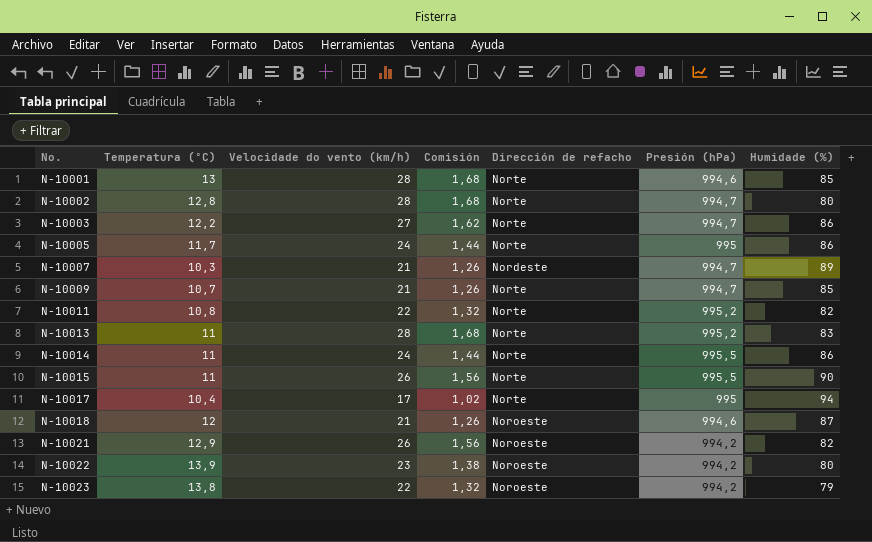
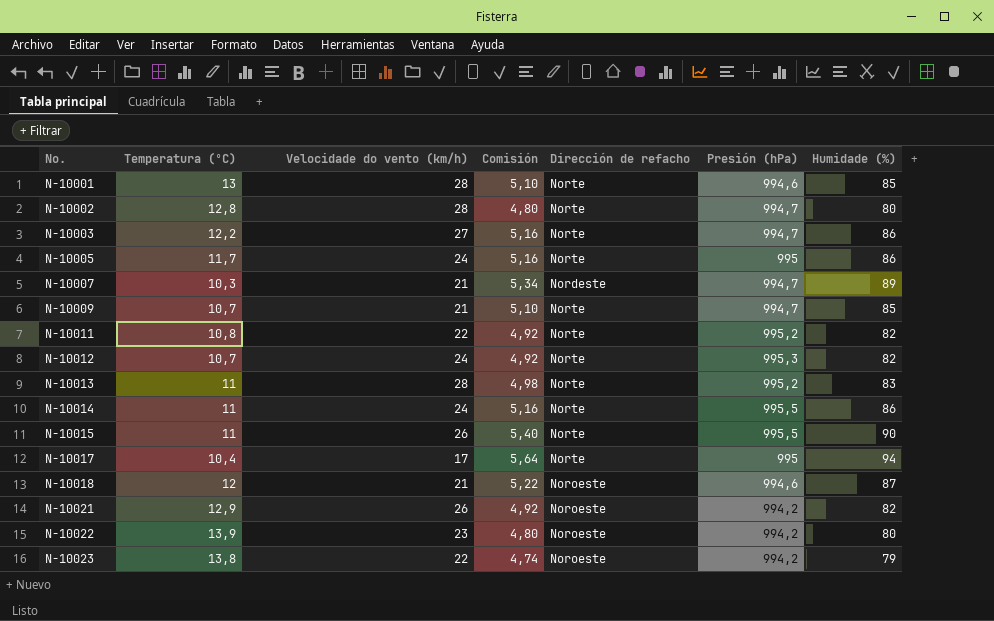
column Comisión | formula: [Velocidade do vento (km/h)] * 0,06 -> [Humidade (%)] * 0,06
row N-10012: none -> 10,7 | 24 | 4,92 | Norte | 995,3 | 82

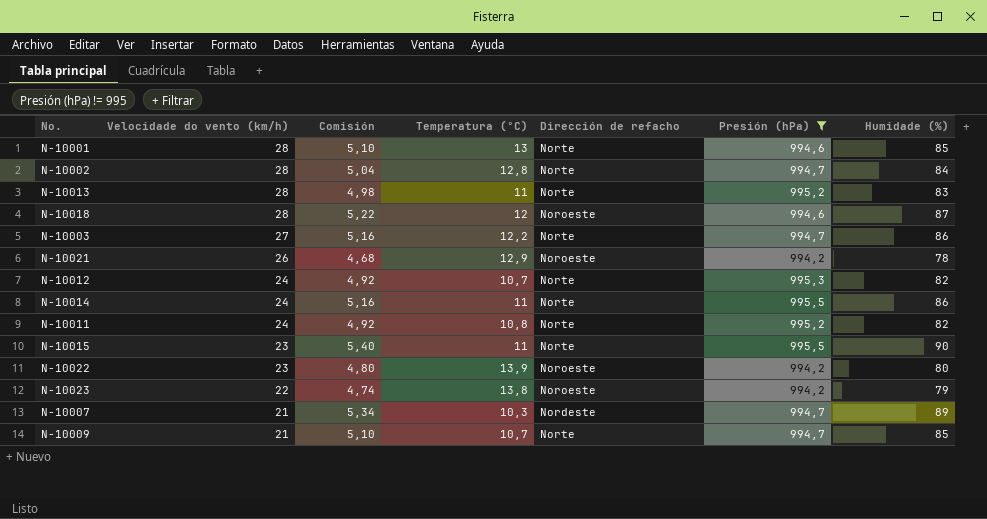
filter: none -> Presión (hPa) != 995
row order: No. ascending -> Velocidade do vento (km/h) descending
column Temperatura (ºC) | position: 2 -> 4
N-10002 | Comisión: 4,80 -> 5,04
N-10002 | Humidade (%): 80 -> 84
N-10018 | Velocidade do vento (km/h): 21 -> 28
N-10021 | Comisión: 4,92 -> 4,68
N-10021 | Humidade (%): 82 -> 78
N-10011 | Velocidade do vento (km/h): 22 -> 24
N-10015 | Velocidade do vento (km/h): 26 -> 23

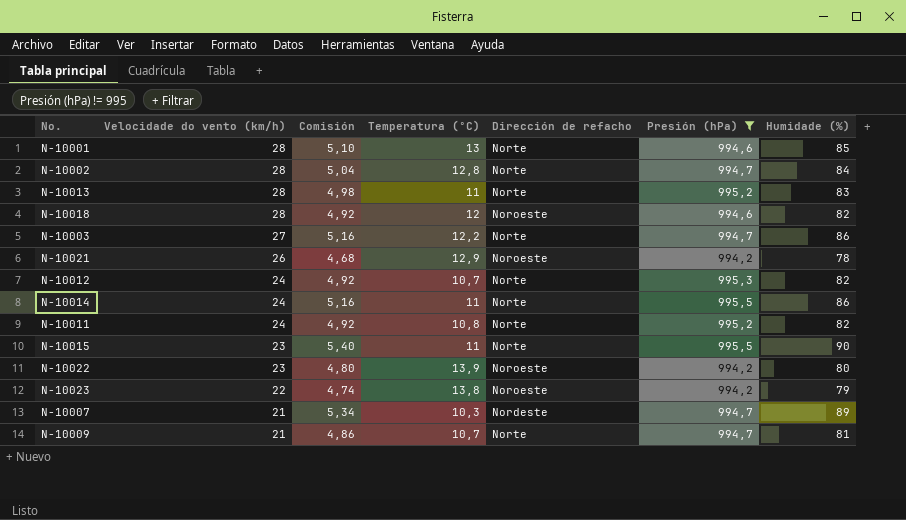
N-10018 | Comisión: 5,22 -> 4,92
N-10018 | Humidade (%): 87 -> 82
N-10009 | Comisión: 5,10 -> 4,86
N-10009 | Humidade (%): 85 -> 81

